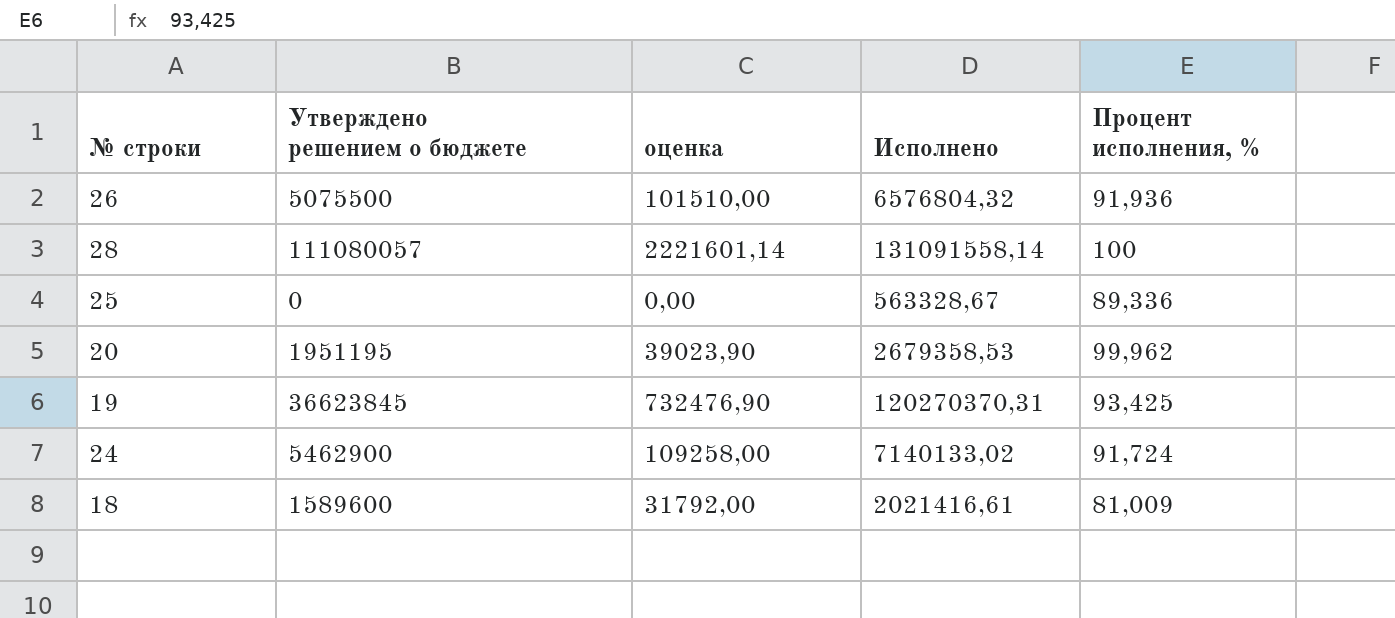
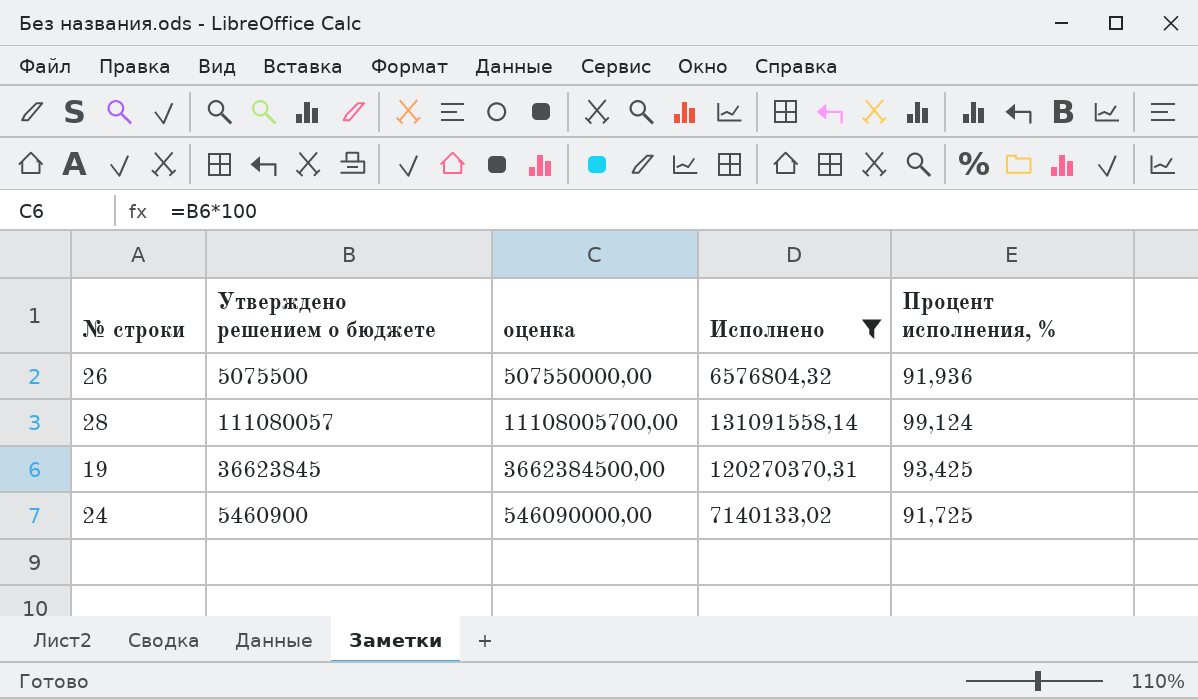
filter: none -> Исполнено >= 6576804,32
column оценка | formula: [Утверждено решением о бюджете] * 0,02 -> [Утверждено решением о бюджете] * 100
28 | Процент исполнения, %: 100 -> 99,124
24 | Утверждено решением о бюджете: 5462900 -> 5460900
24 | Процент исполнения, %: 91,724 -> 91,725

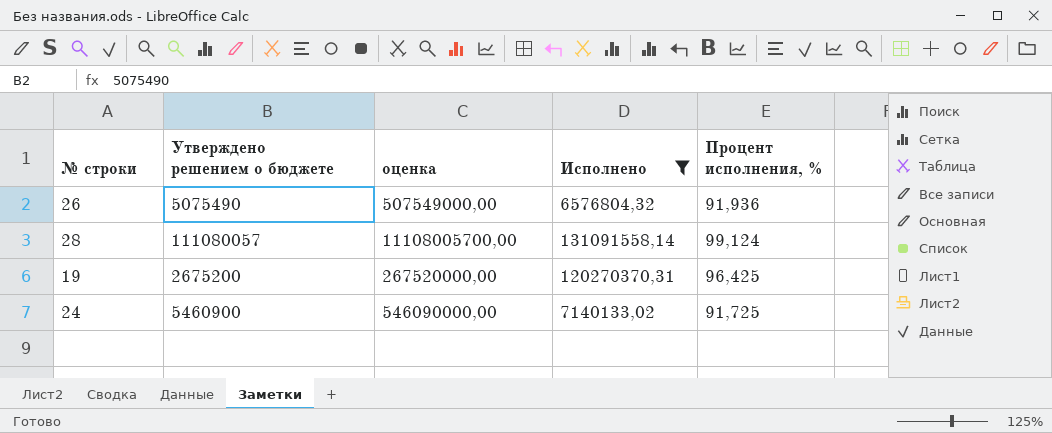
26 | Утверждено решением о бюджете: 5075500 -> 5075490
26 | оценка: 507550000,00 -> 507549000,00
19 | Утверждено решением о бюджете: 36623845 -> 2675200
19 | оценка: 3662384500,00 -> 267520000,00
19 | Процент исполнения, %: 93,425 -> 96,425

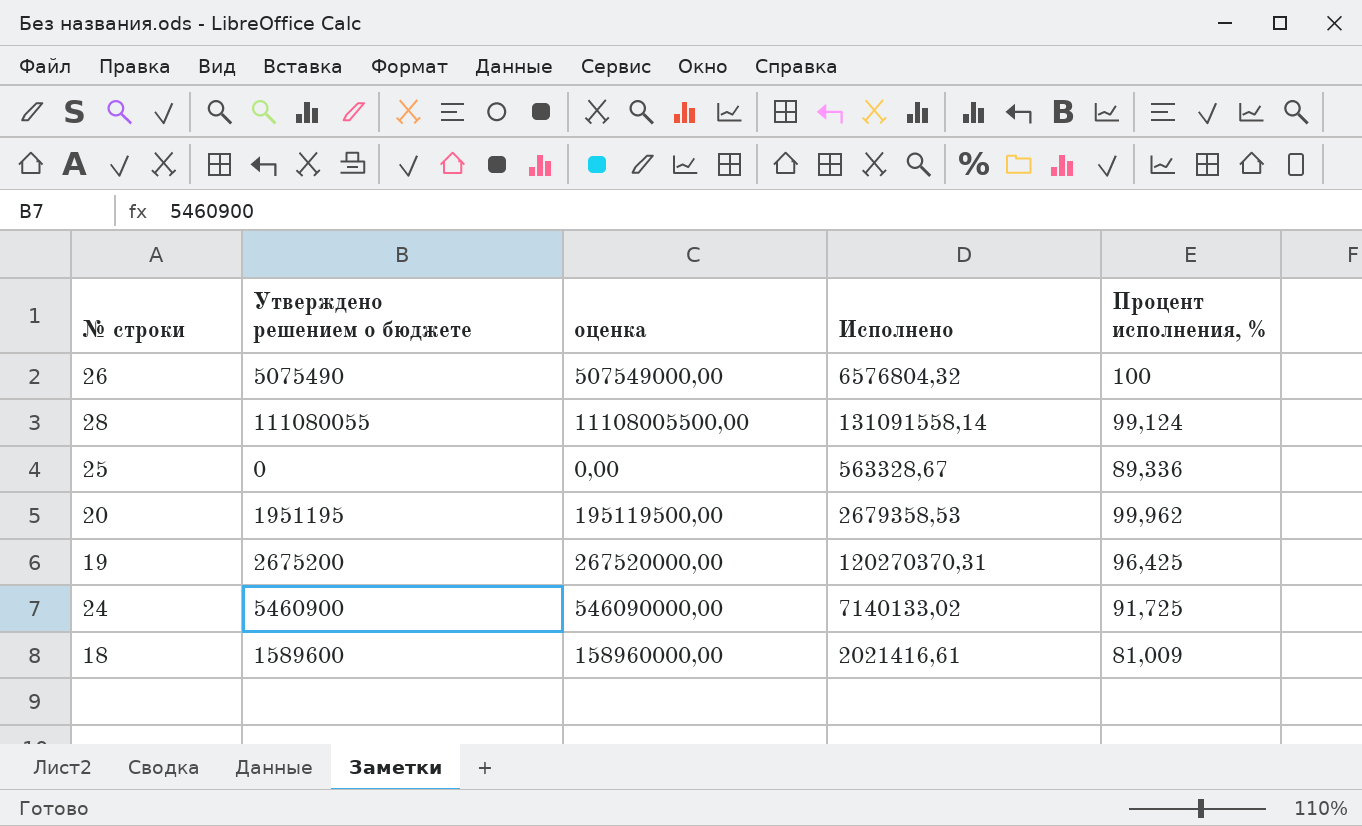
filter: Исполнено >= 6576804,32 -> none
26 | Процент исполнения, %: 91,936 -> 100
28 | Утверждено решением о бюджете: 111080057 -> 111080055
28 | оценка: 11108005700,00 -> 11108005500,00

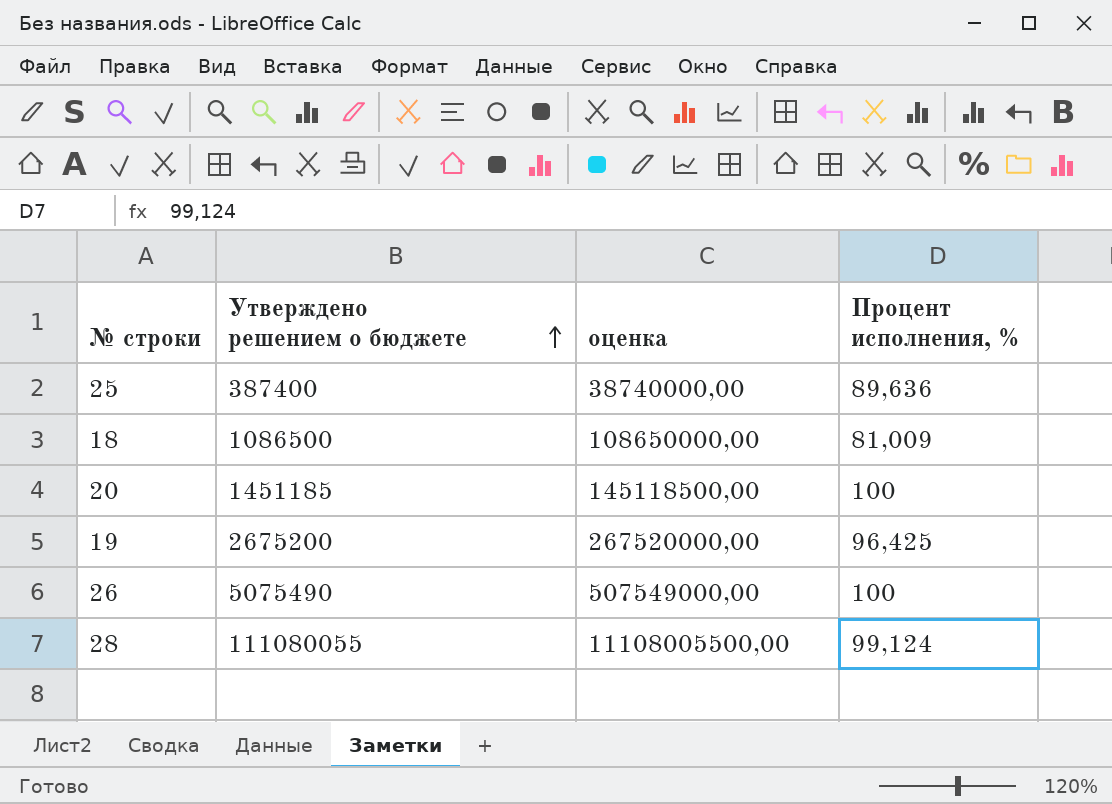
row order: none -> Утверждено решением о бюджете ascending
column Исполнено | position: 4 -> none
row 24: 5460900 | 546090000,00 | 7140133,02 | 91,725 -> none
25 | Утверждено решением о бюджете: 0 -> 387400
25 | оценка: 0,00 -> 38740000,00
25 | Процент исполнения, %: 89,336 -> 89,636
18 | Утверждено решением о бюджете: 1589600 -> 1086500
18 | оценка: 158960000,00 -> 108650000,00
20 | Утверждено решением о бюджете: 1951195 -> 1451185
20 | оценка: 195119500,00 -> 145118500,00
20 | Процент исполнения, %: 99,962 -> 100

